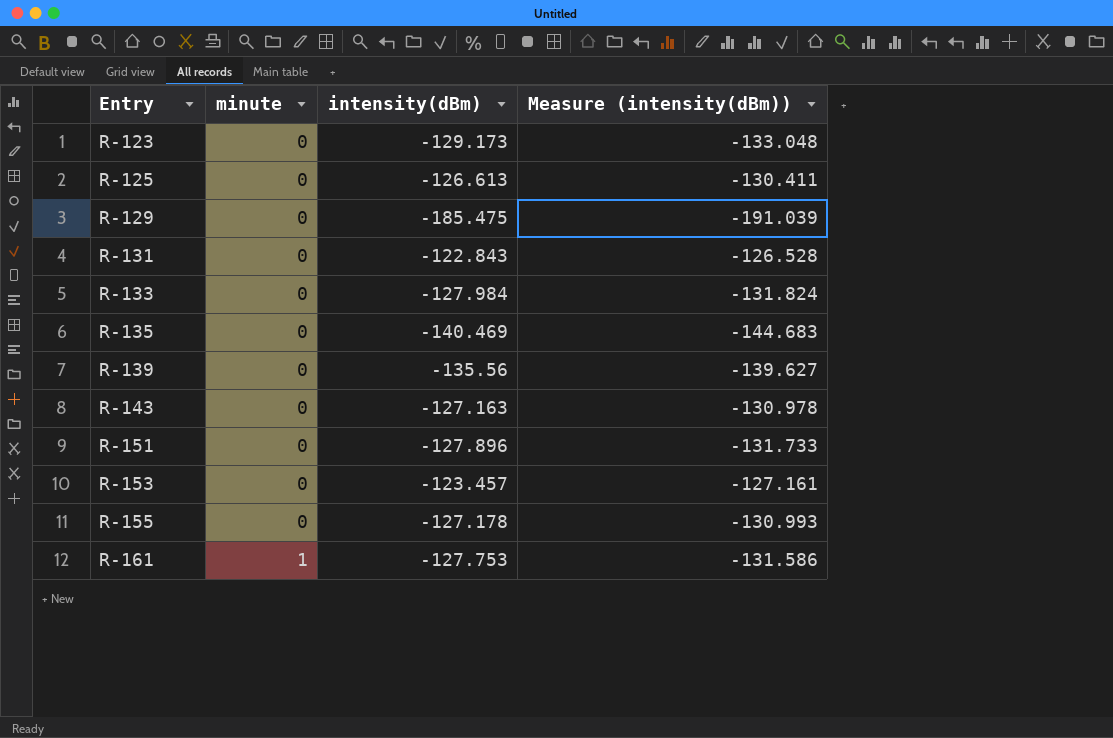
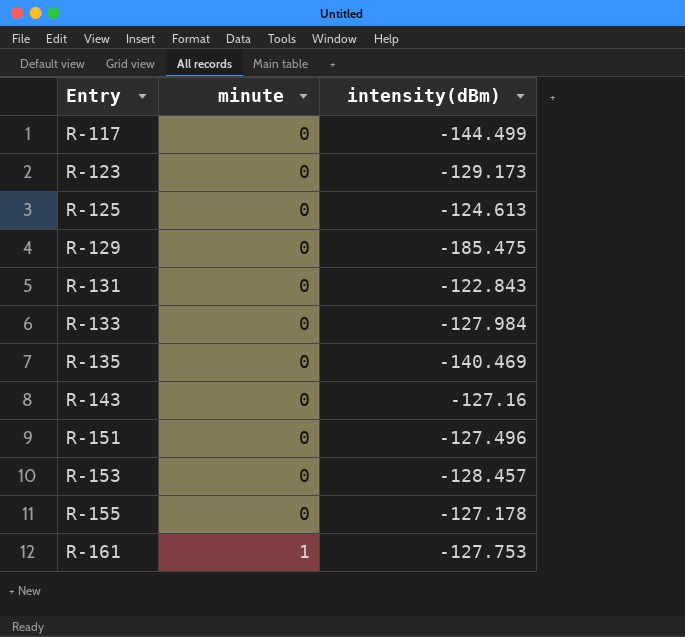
column Measure (intensity(dBm)) | formula: [intensity(dBm)] * 1.03 -> none
row R-139: 0 | -135.56 | -139.627 -> none
row R-117: none -> 0 | -144.499
R-125 | intensity(dBm): -126.613 -> -124.613
R-143 | intensity(dBm): -127.163 -> -127.16
R-151 | intensity(dBm): -127.896 -> -127.496
R-153 | intensity(dBm): -123.457 -> -128.457

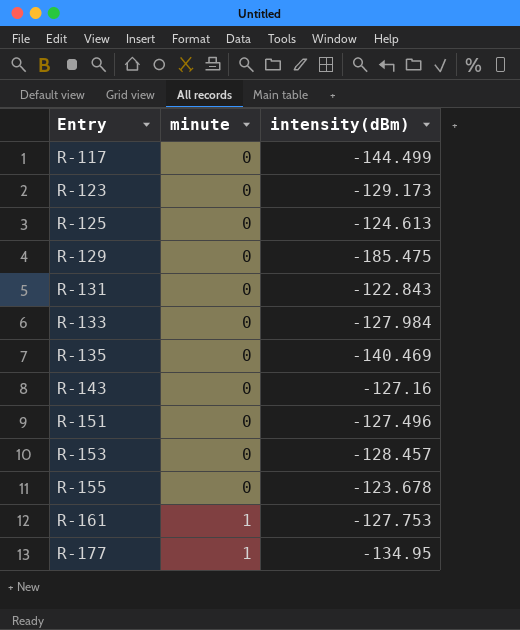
R-155 | intensity(dBm): -127.178 -> -123.678
row R-177: none -> 1 | -134.95

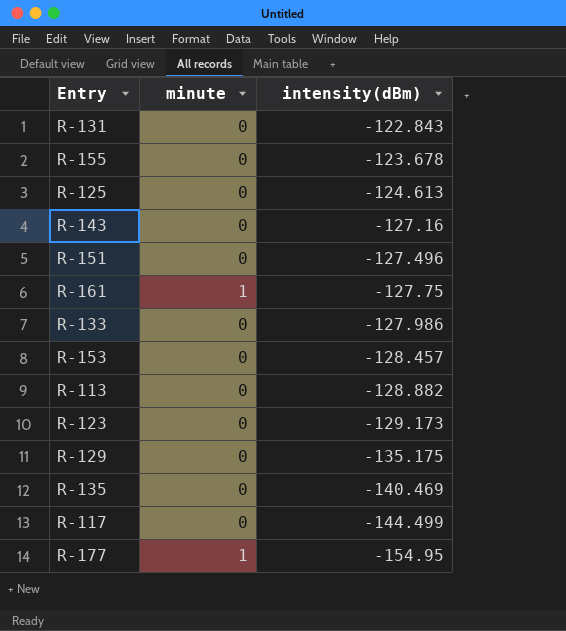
row order: Entry ascending -> intensity(dBm) descending
R-161 | intensity(dBm): -127.753 -> -127.75
R-133 | intensity(dBm): -127.984 -> -127.986
row R-113: none -> 0 | -128.882
R-129 | intensity(dBm): -185.475 -> -135.175
R-177 | intensity(dBm): -134.95 -> -154.95

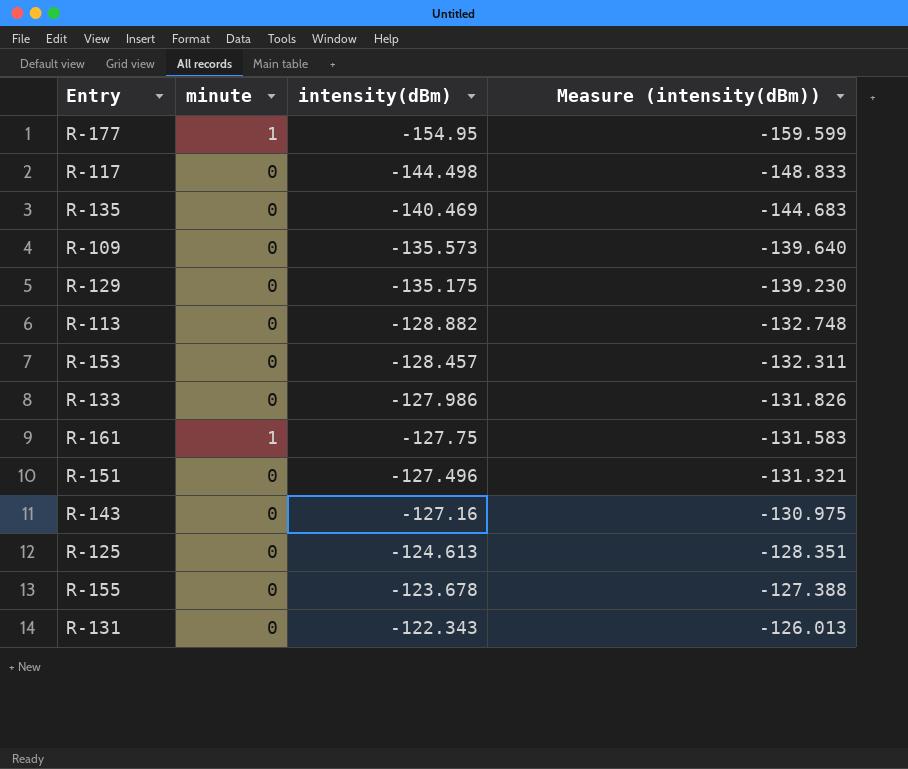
row order: intensity(dBm) descending -> intensity(dBm) ascending
column Measure (intensity(dBm)) | formula: none -> [intensity(dBm)] * 1.03
row R-123: 0 | -129.173 -> none
R-117 | intensity(dBm): -144.499 -> -144.498
row R-109: none -> 0 | -135.573 | -139.640
R-131 | intensity(dBm): -122.843 -> -122.343

